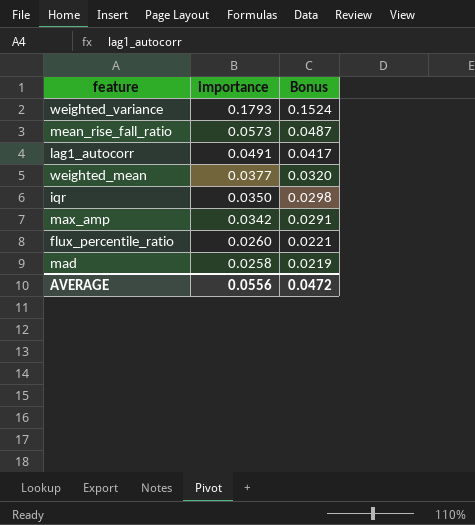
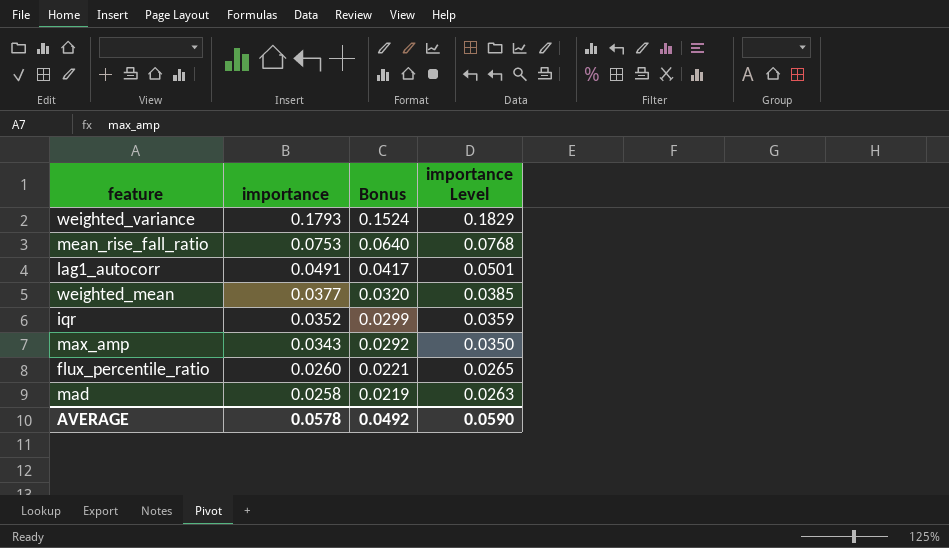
column importance Level | formula: none -> [importance] * 1.02
mean_rise_fall_ratio | importance: 0.0573 -> 0.0753
mean_rise_fall_ratio | Bonus: 0.0487 -> 0.0640
iqr | importance: 0.0350 -> 0.0352
iqr | Bonus: 0.0298 -> 0.0299
max_amp | importance: 0.0342 -> 0.0343
max_amp | Bonus: 0.0291 -> 0.0292
AVERAGE | importance: 0.0556 -> 0.0578
AVERAGE | Bonus: 0.0472 -> 0.0492

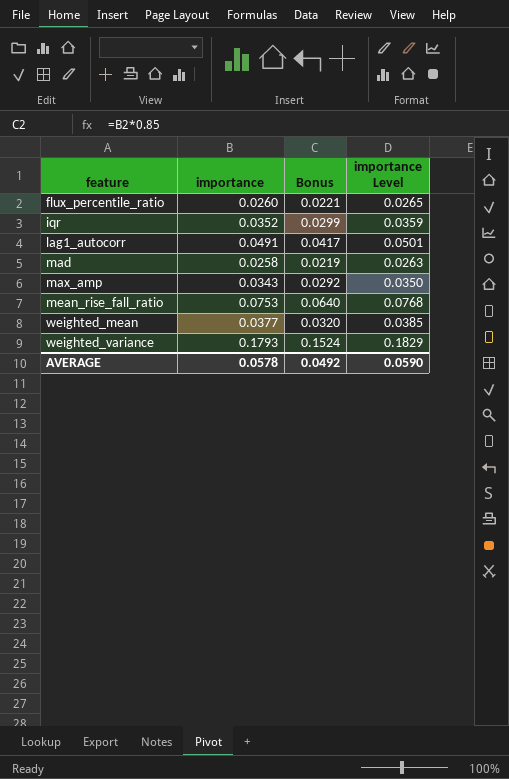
row order: importance descending -> feature ascending

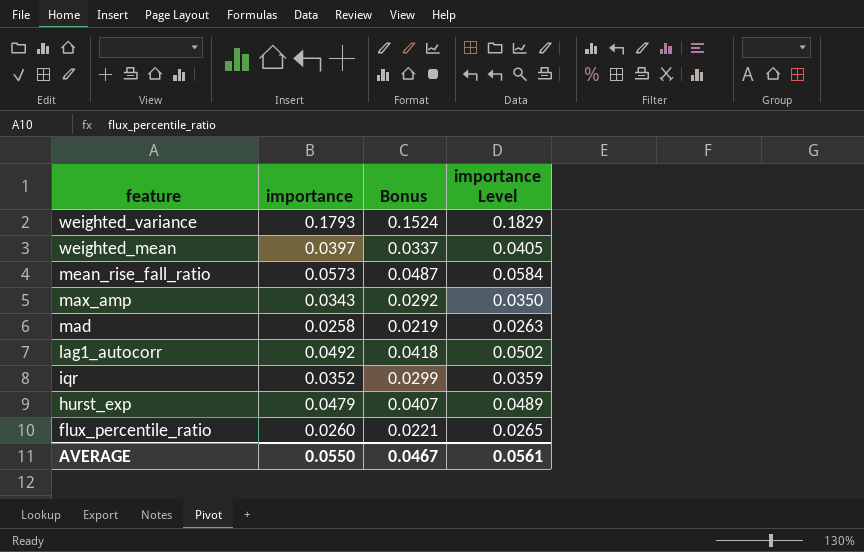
row order: feature ascending -> feature descending
weighted_mean | importance: 0.0377 -> 0.0397
weighted_mean | Bonus: 0.0320 -> 0.0337
weighted_mean | importance Level: 0.0385 -> 0.0405
mean_rise_fall_ratio | importance: 0.0753 -> 0.0573
mean_rise_fall_ratio | Bonus: 0.0640 -> 0.0487
mean_rise_fall_ratio | importance Level: 0.0768 -> 0.0584
lag1_autocorr | importance: 0.0491 -> 0.0492
lag1_autocorr | Bonus: 0.0417 -> 0.0418
lag1_autocorr | importance Level: 0.0501 -> 0.0502
row hurst_exp: none -> 0.0479 | 0.0407 | 0.0489
AVERAGE | importance: 0.0578 -> 0.0550
AVERAGE | Bonus: 0.0492 -> 0.0467
AVERAGE | importance Level: 0.0590 -> 0.0561

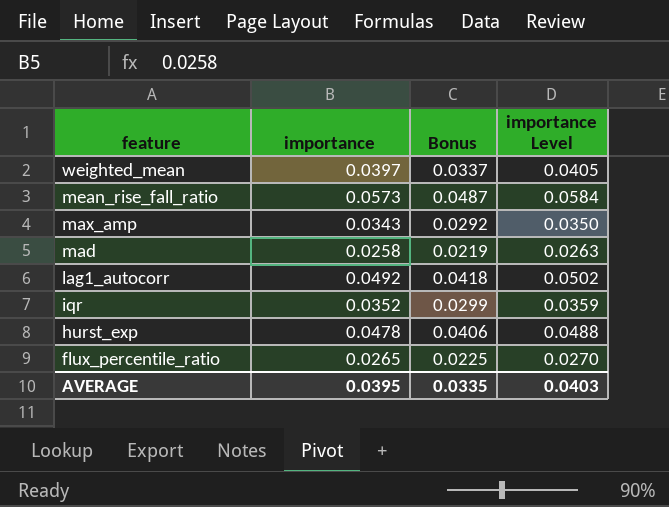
row weighted_variance: 0.1793 | 0.1524 | 0.1829 -> none
hurst_exp | importance: 0.0479 -> 0.0478
hurst_exp | Bonus: 0.0407 -> 0.0406
hurst_exp | importance Level: 0.0489 -> 0.0488
flux_percentile_ratio | importance: 0.0260 -> 0.0265
flux_percentile_ratio | Bonus: 0.0221 -> 0.0225
flux_percentile_ratio | importance Level: 0.0265 -> 0.0270
AVERAGE | importance: 0.0550 -> 0.0395
AVERAGE | Bonus: 0.0467 -> 0.0335
AVERAGE | importance Level: 0.0561 -> 0.0403

